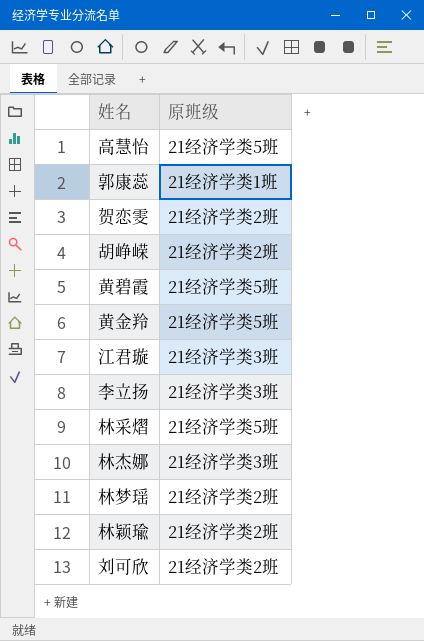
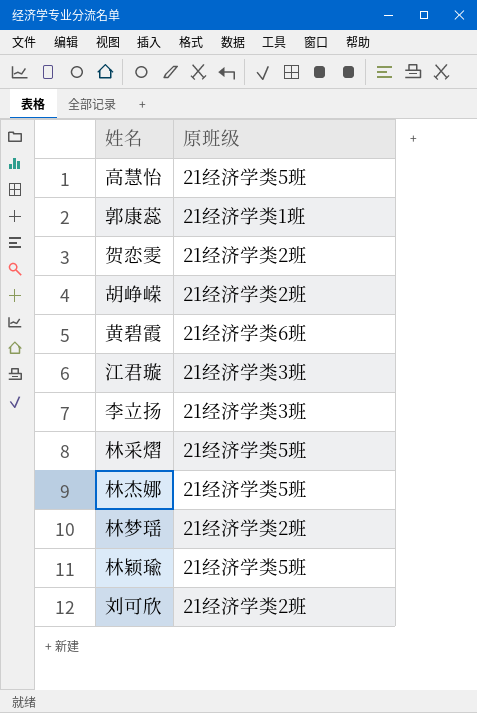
row 黄金羚: 21经济学类5班 -> none
黄碧霞 | 原班级: 21经济学类5班 -> 21经济学类6班
林杰娜 | 原班级: 21经济学类3班 -> 21经济学类5班
林颖瑜 | 原班级: 21经济学类2班 -> 21经济学类5班

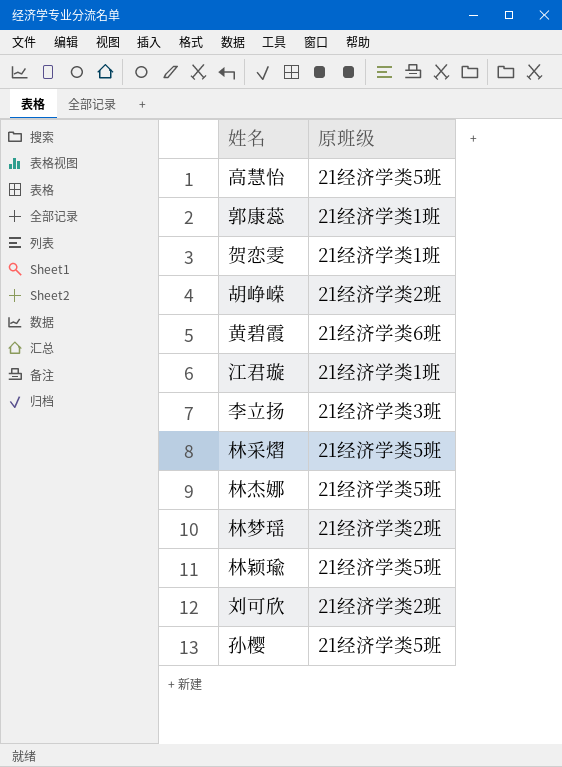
贺恋雯 | 原班级: 21经济学类2班 -> 21经济学类1班
江君璇 | 原班级: 21经济学类3班 -> 21经济学类1班
row 孙樱: none -> 21经济学类5班

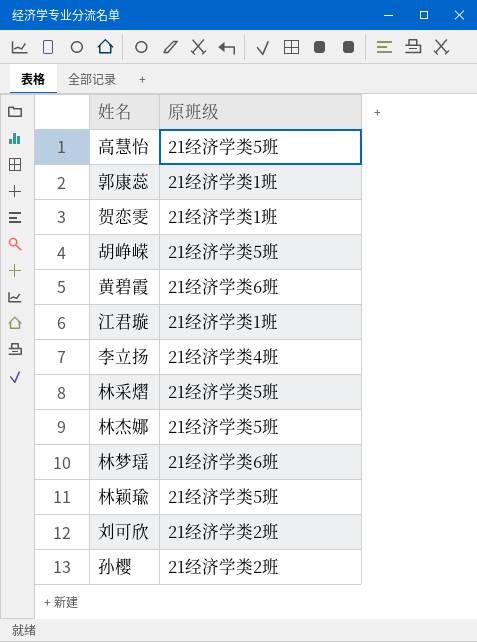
胡峥嵘 | 原班级: 21经济学类2班 -> 21经济学类5班
李立扬 | 原班级: 21经济学类3班 -> 21经济学类4班
林梦瑶 | 原班级: 21经济学类2班 -> 21经济学类6班
孙樱 | 原班级: 21经济学类5班 -> 21经济学类2班

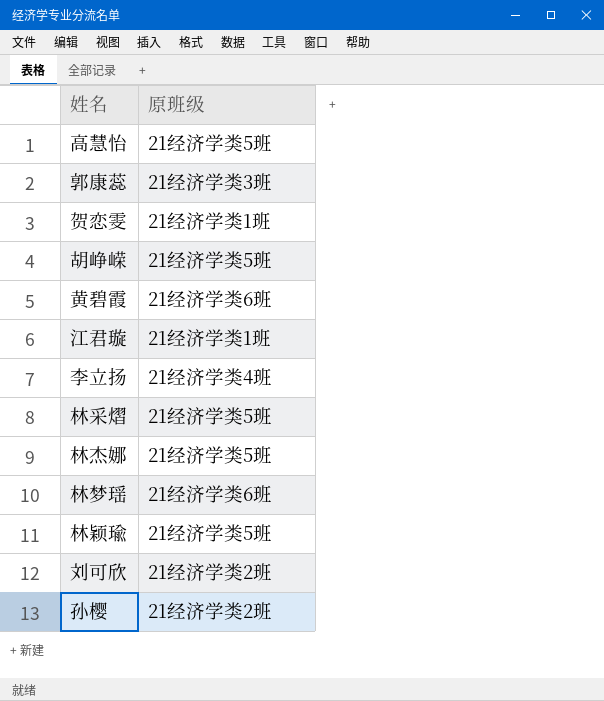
郭康蕊 | 原班级: 21经济学类1班 -> 21经济学类3班

